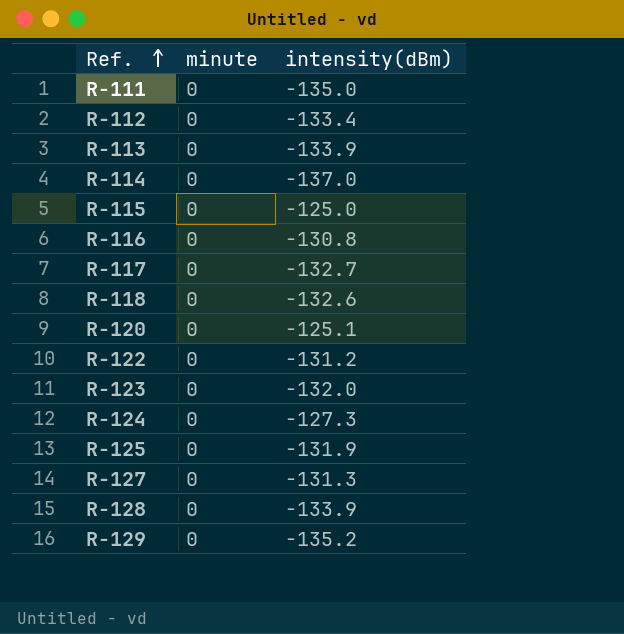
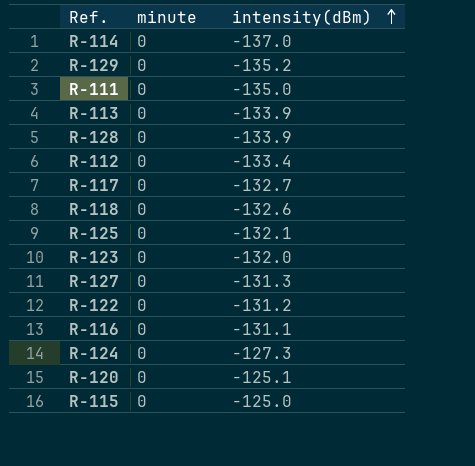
row order: Ref. ascending -> intensity(dBm) ascending
R-125 | intensity(dBm): -131.9 -> -132.1
R-116 | intensity(dBm): -130.8 -> -131.1

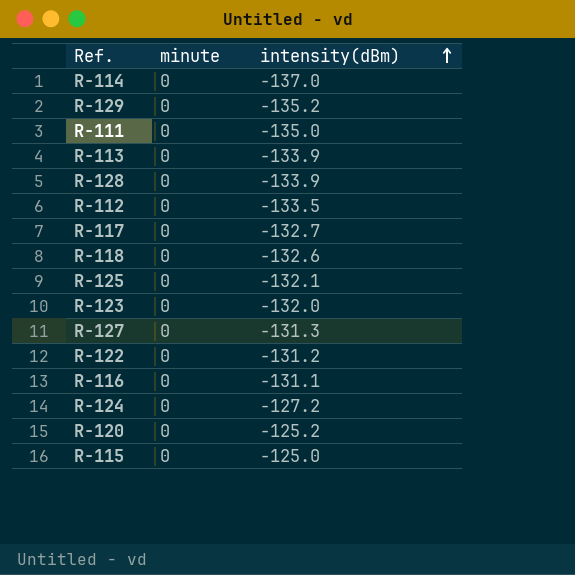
R-112 | intensity(dBm): -133.4 -> -133.5
R-124 | intensity(dBm): -127.3 -> -127.2
R-120 | intensity(dBm): -125.1 -> -125.2

